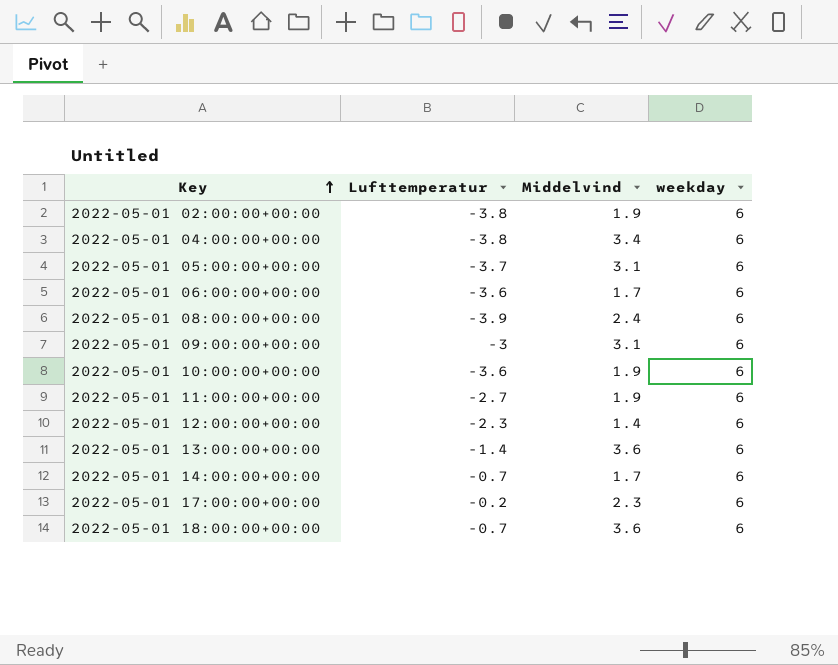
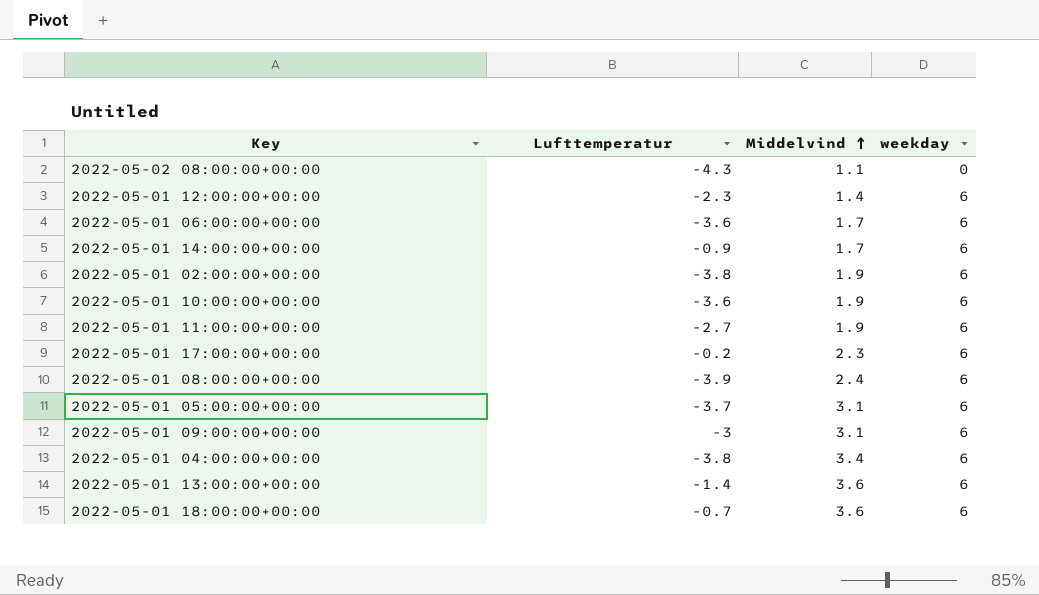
row order: Key ascending -> Middelvind ascending
row 2022-05-02 08:00:00+00:00: none -> -4.3 | 1.1 | 0
2022-05-01 14:00:00+00:00 | Lufttemperatur: -0.7 -> -0.9

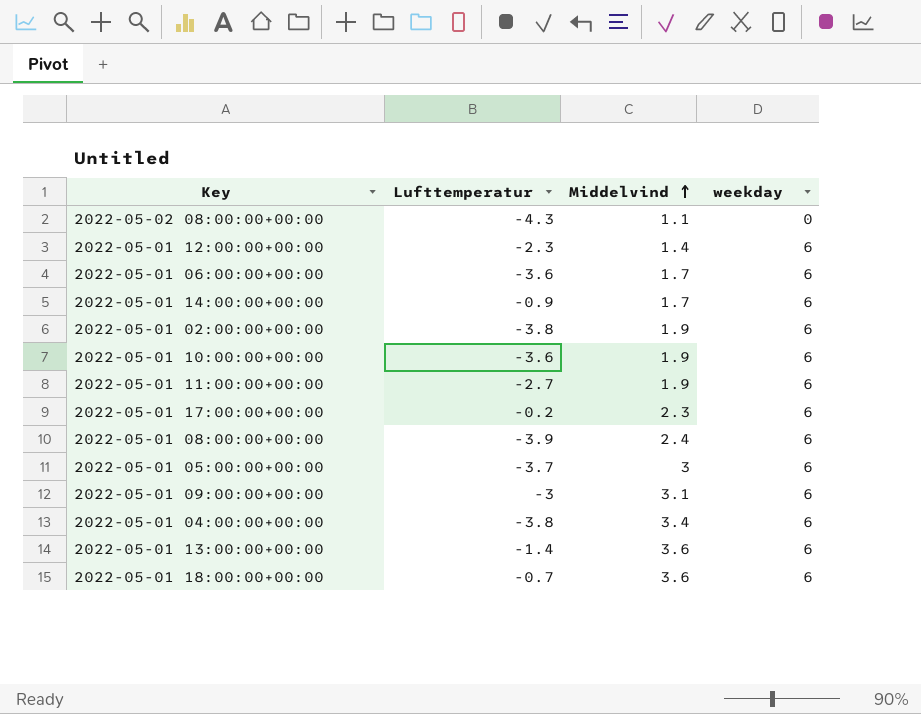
2022-05-01 05:00:00+00:00 | Middelvind: 3.1 -> 3

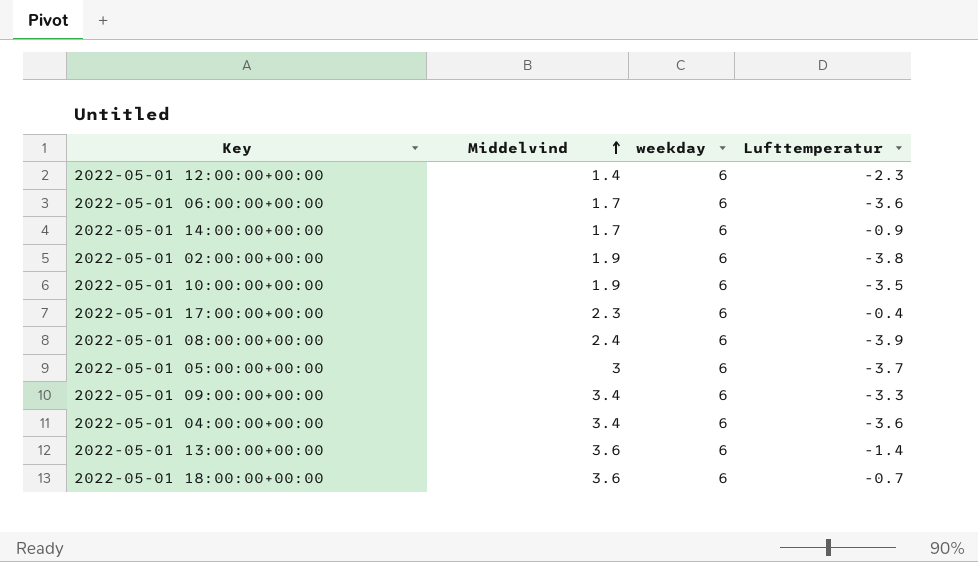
column Lufttemperatur | position: 2 -> 4
row 2022-05-02 08:00:00+00:00: -4.3 | 1.1 | 0 -> none
row 2022-05-01 11:00:00+00:00: -2.7 | 1.9 | 6 -> none
2022-05-01 10:00:00+00:00 | Lufttemperatur: -3.6 -> -3.5
2022-05-01 17:00:00+00:00 | Lufttemperatur: -0.2 -> -0.4
2022-05-01 09:00:00+00:00 | Middelvind: 3.1 -> 3.4
2022-05-01 09:00:00+00:00 | Lufttemperatur: -3 -> -3.3
2022-05-01 04:00:00+00:00 | Lufttemperatur: -3.8 -> -3.6

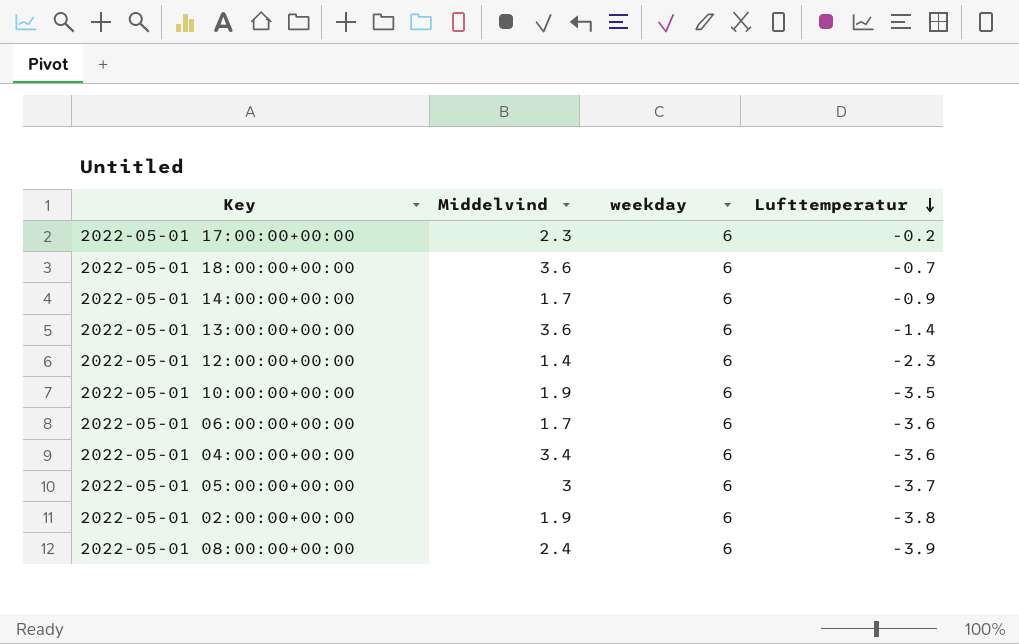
row order: Middelvind ascending -> Lufttemperatur descending
row 2022-05-01 09:00:00+00:00: 3.4 | 6 | -3.3 -> none
2022-05-01 17:00:00+00:00 | Lufttemperatur: -0.4 -> -0.2

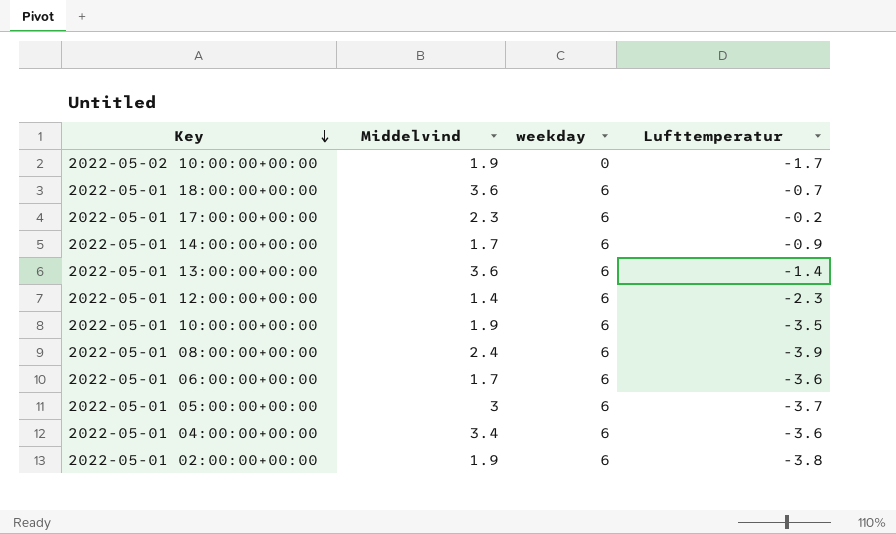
row order: Lufttemperatur descending -> Key descending
row 2022-05-02 10:00:00+00:00: none -> 1.9 | 0 | -1.7

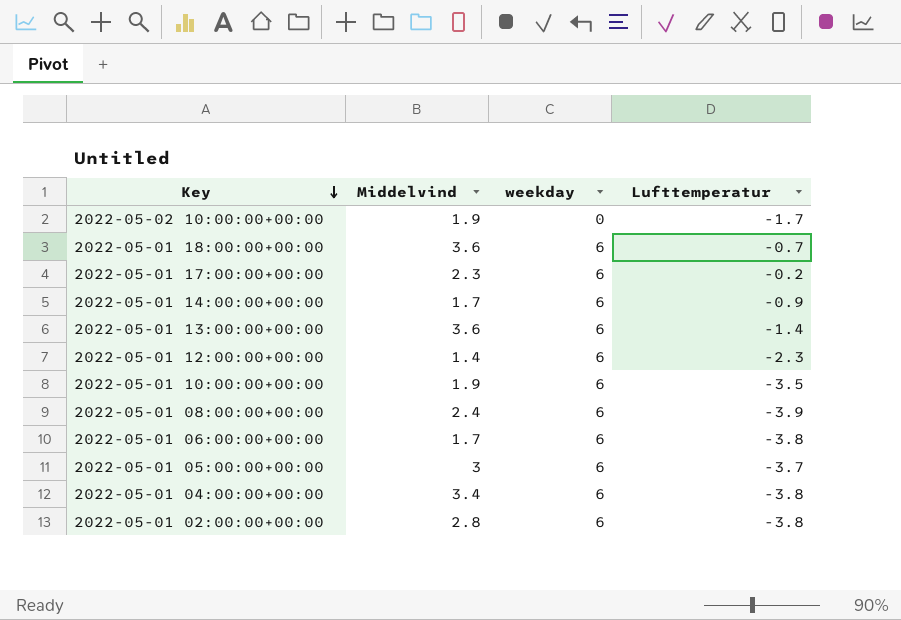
2022-05-01 06:00:00+00:00 | Lufttemperatur: -3.6 -> -3.8
2022-05-01 04:00:00+00:00 | Lufttemperatur: -3.6 -> -3.8
2022-05-01 02:00:00+00:00 | Middelvind: 1.9 -> 2.8

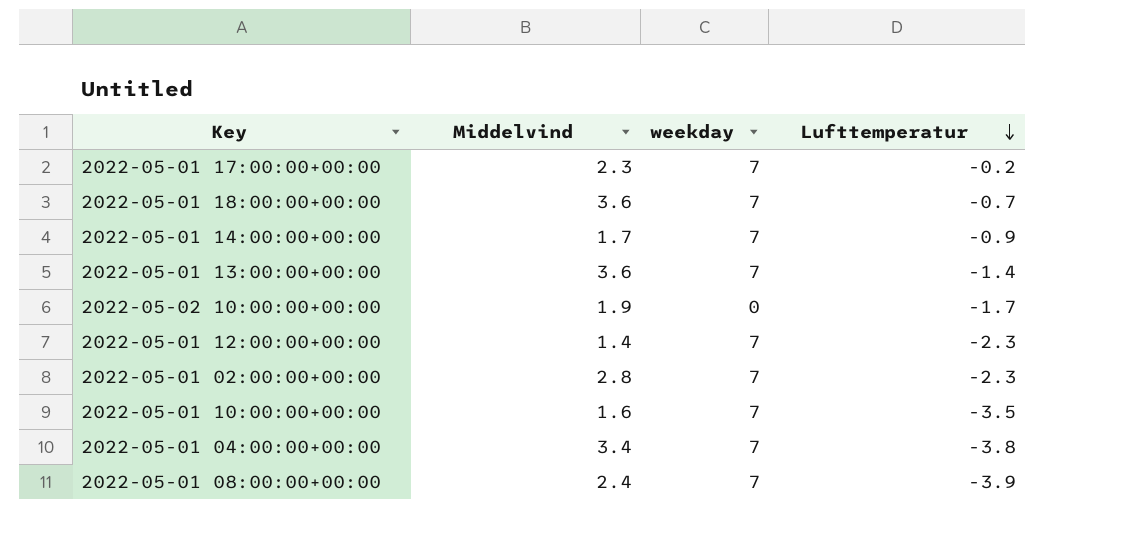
row order: Key descending -> Lufttemperatur descending
row 2022-05-01 06:00:00+00:00: 1.7 | 6 | -3.8 -> none
row 2022-05-01 05:00:00+00:00: 3 | 6 | -3.7 -> none
2022-05-01 17:00:00+00:00 | weekday: 6 -> 7
2022-05-01 18:00:00+00:00 | weekday: 6 -> 7
2022-05-01 14:00:00+00:00 | weekday: 6 -> 7
2022-05-01 13:00:00+00:00 | weekday: 6 -> 7
2022-05-01 12:00:00+00:00 | weekday: 6 -> 7
2022-05-01 02:00:00+00:00 | weekday: 6 -> 7
2022-05-01 02:00:00+00:00 | Lufttemperatur: -3.8 -> -2.3
2022-05-01 10:00:00+00:00 | Middelvind: 1.9 -> 1.6
2022-05-01 10:00:00+00:00 | weekday: 6 -> 7
2022-05-01 04:00:00+00:00 | weekday: 6 -> 7
2022-05-01 08:00:00+00:00 | weekday: 6 -> 7

